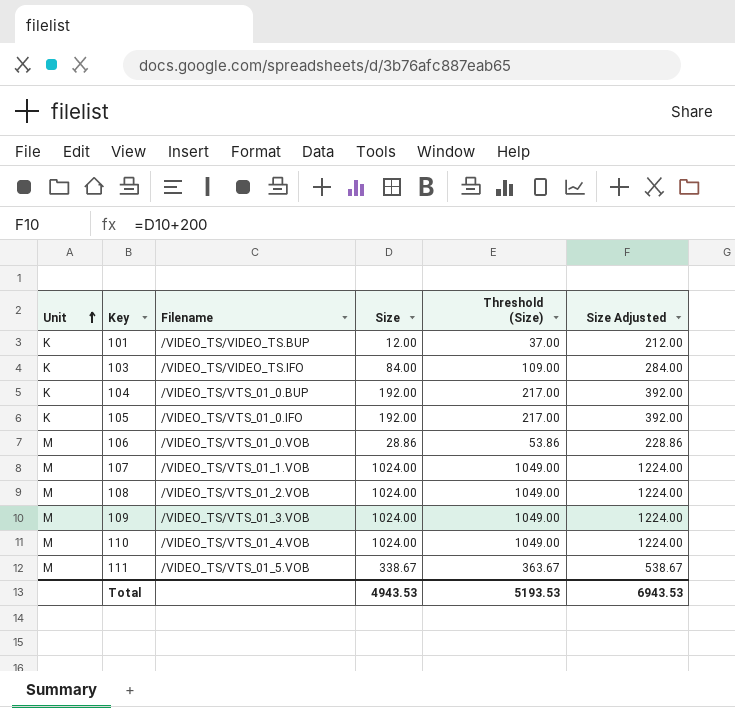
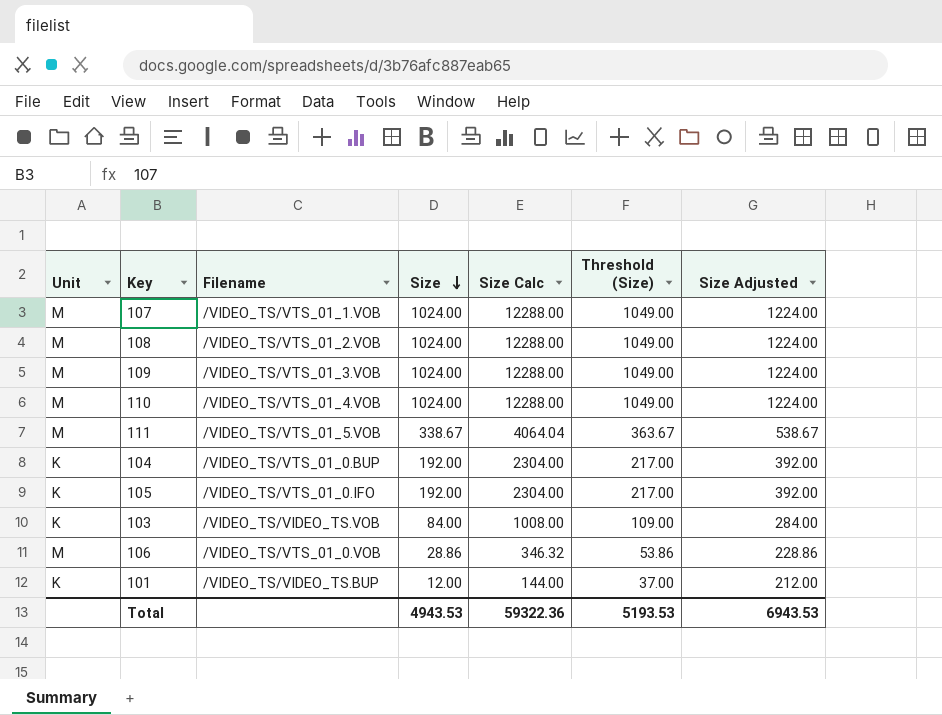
row order: Unit ascending -> Size descending
column Size Calc | formula: none -> [Size] * 12
103 | Filename: /VIDEO_TS/VIDEO_TS.IFO -> /VIDEO_TS/VIDEO_TS.VOB

